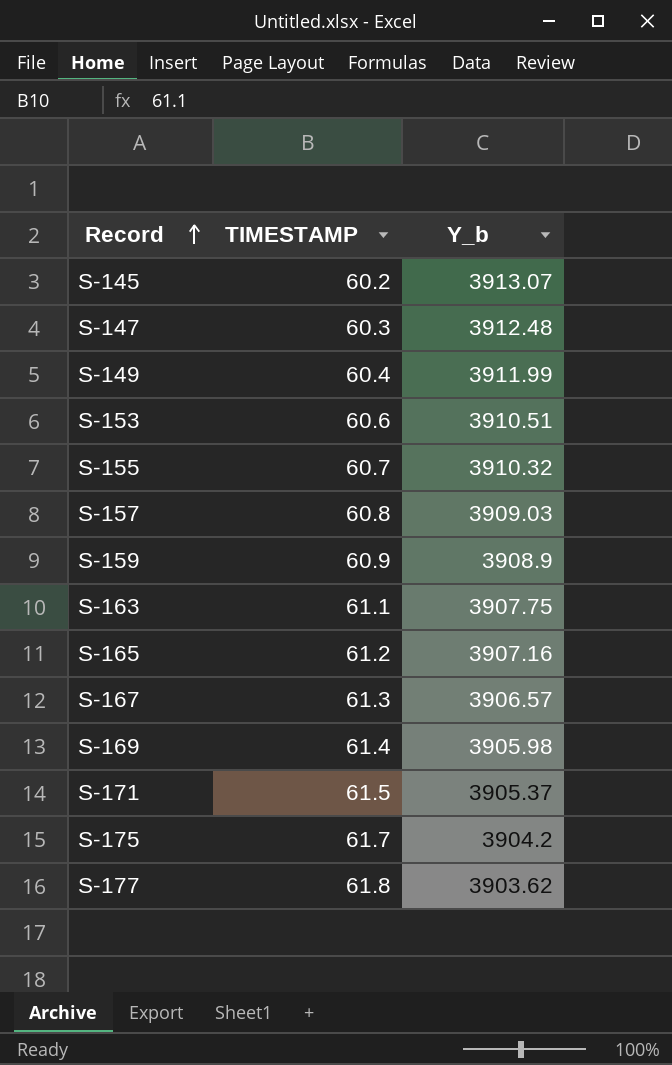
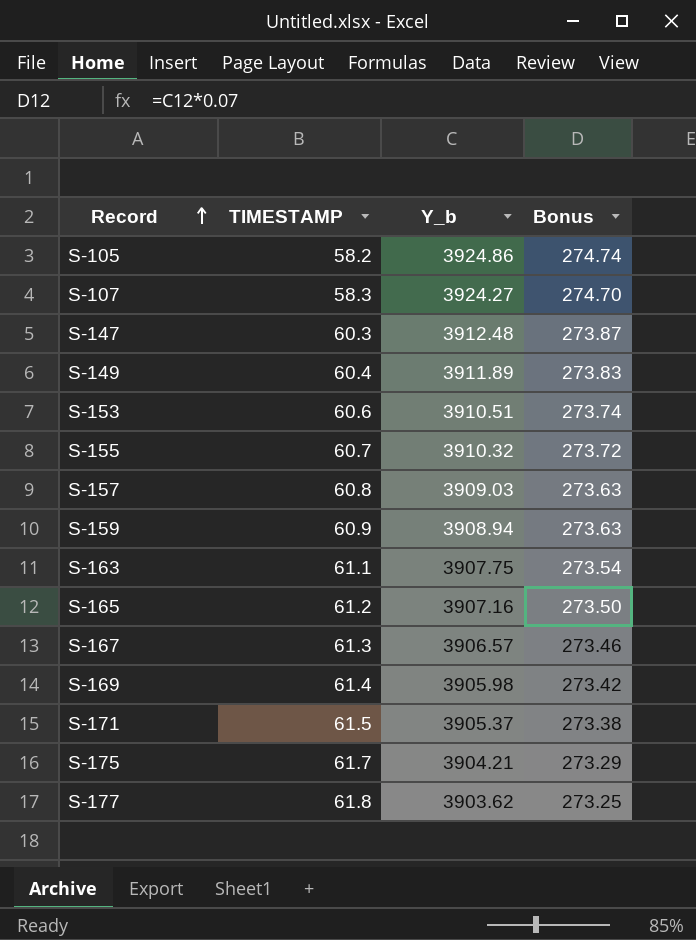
column Bonus | formula: none -> [Y_b] * 0.07
row S-145: 60.2 | 3913.07 -> none
row S-105: none -> 58.2 | 3924.86 | 274.74
row S-107: none -> 58.3 | 3924.27 | 274.70
S-149 | Y_b: 3911.99 -> 3911.89
S-159 | Y_b: 3908.9 -> 3908.94
S-175 | Y_b: 3904.2 -> 3904.21

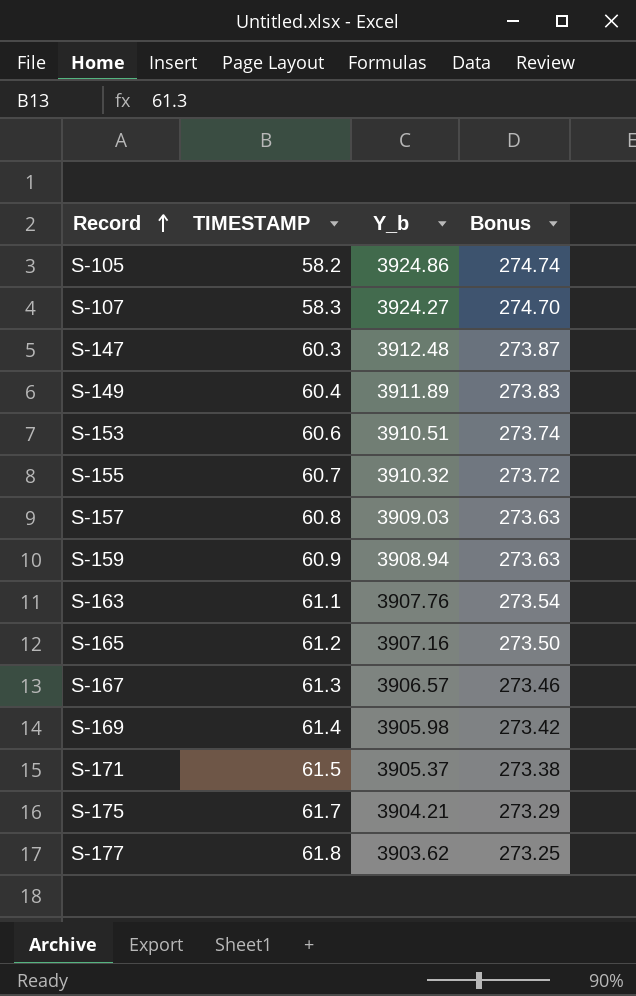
S-163 | Y_b: 3907.75 -> 3907.76

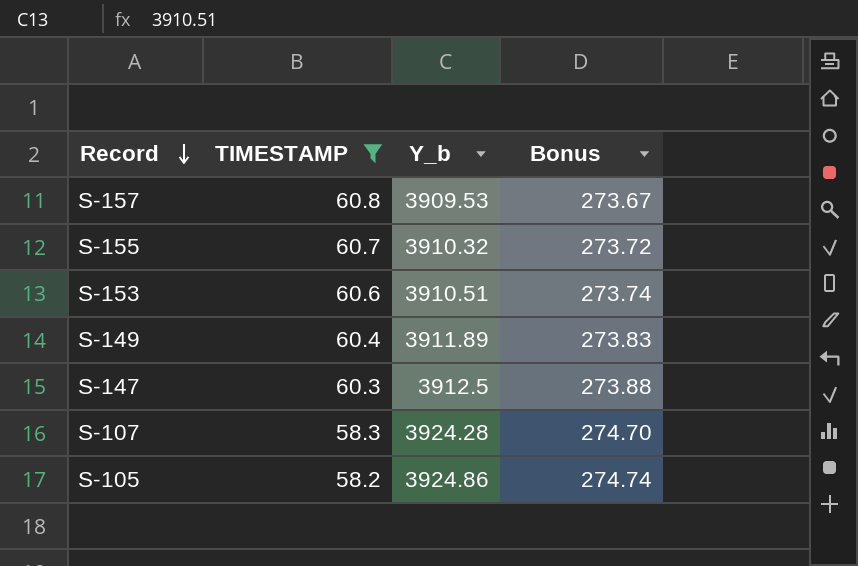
filter: none -> TIMESTAMP <= 60.8
row order: Record ascending -> Record descending
S-157 | Y_b: 3909.03 -> 3909.53
S-157 | Bonus: 273.63 -> 273.67
S-147 | Y_b: 3912.48 -> 3912.5
S-147 | Bonus: 273.87 -> 273.88
S-107 | Y_b: 3924.27 -> 3924.28

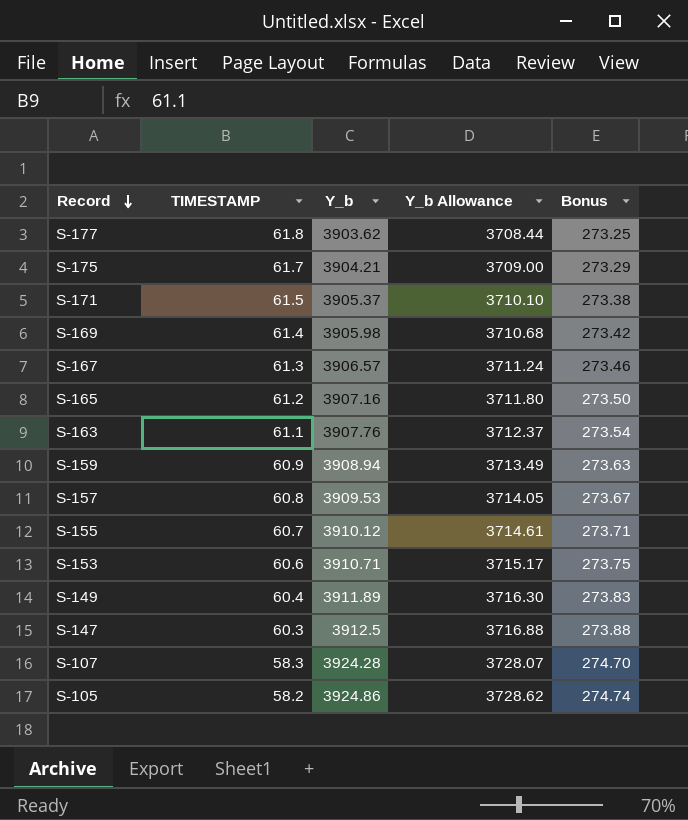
filter: TIMESTAMP <= 60.8 -> none
column Y_b Allowance | formula: none -> [Y_b] * 0.95
S-155 | Y_b: 3910.32 -> 3910.12
S-155 | Bonus: 273.72 -> 273.71
S-153 | Y_b: 3910.51 -> 3910.71
S-153 | Bonus: 273.74 -> 273.75

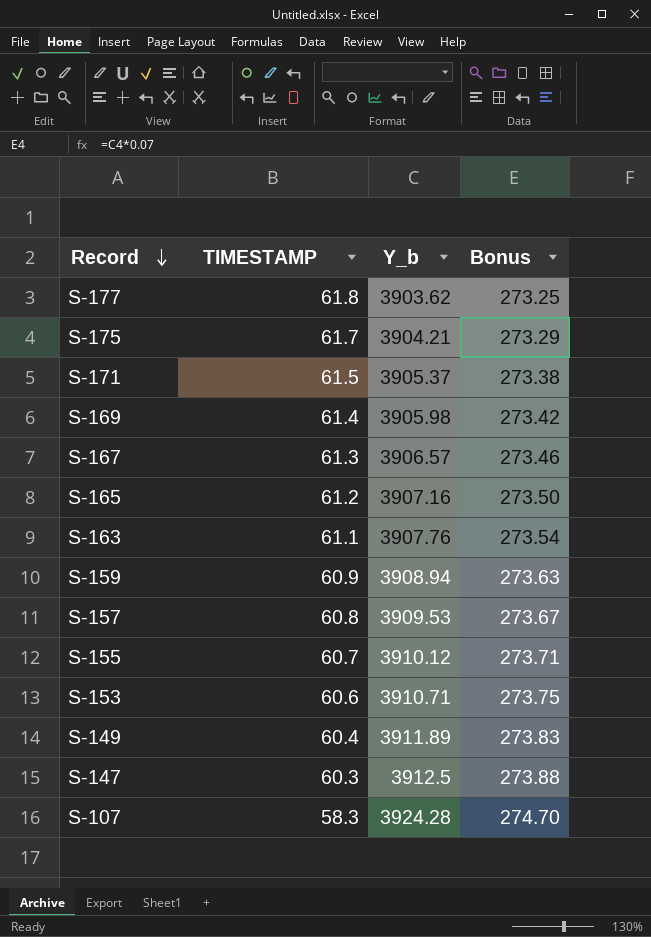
column Y_b Allowance | formula: [Y_b] * 0.95 -> none
row S-105: 58.2 | 3924.86 | 3728.62 | 274.74 -> none

